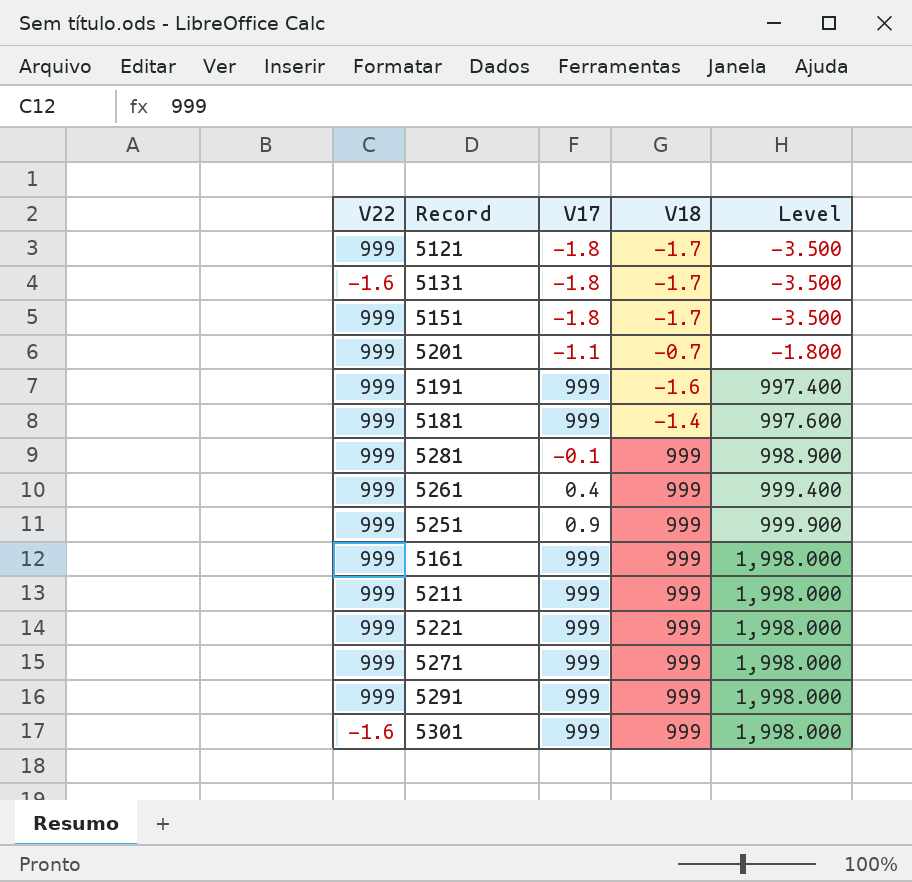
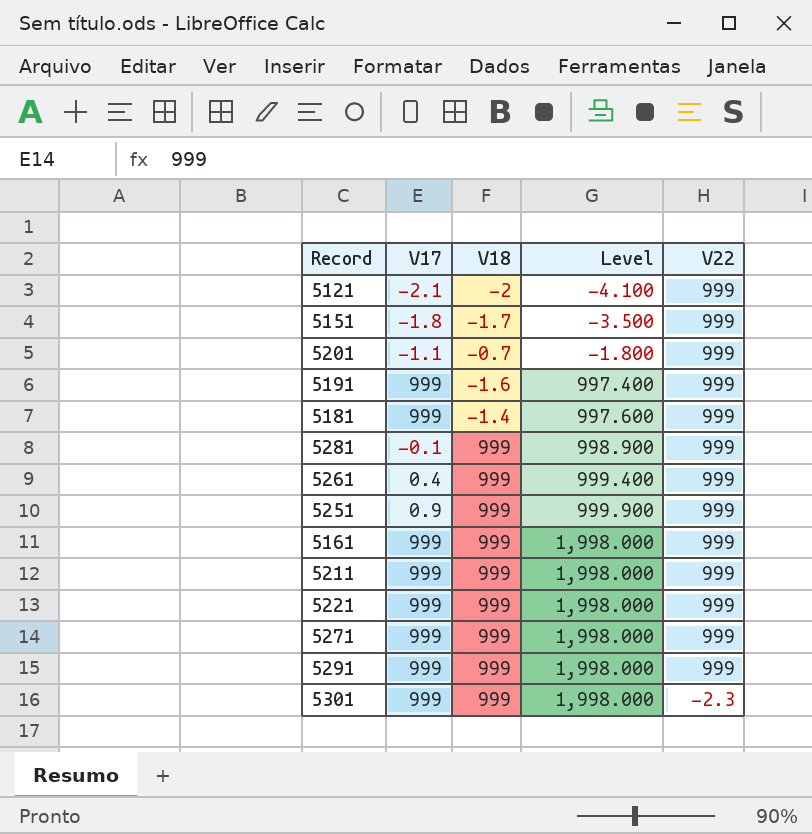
column V22 | position: 1 -> 5
row 5131: -1.6 | -1.8 | -1.7 | -3.500 -> none
5121 | V17: -1.8 -> -2.1
5121 | V18: -1.7 -> -2
5121 | Level: -3.500 -> -4.100
5301 | V22: -1.6 -> -2.3

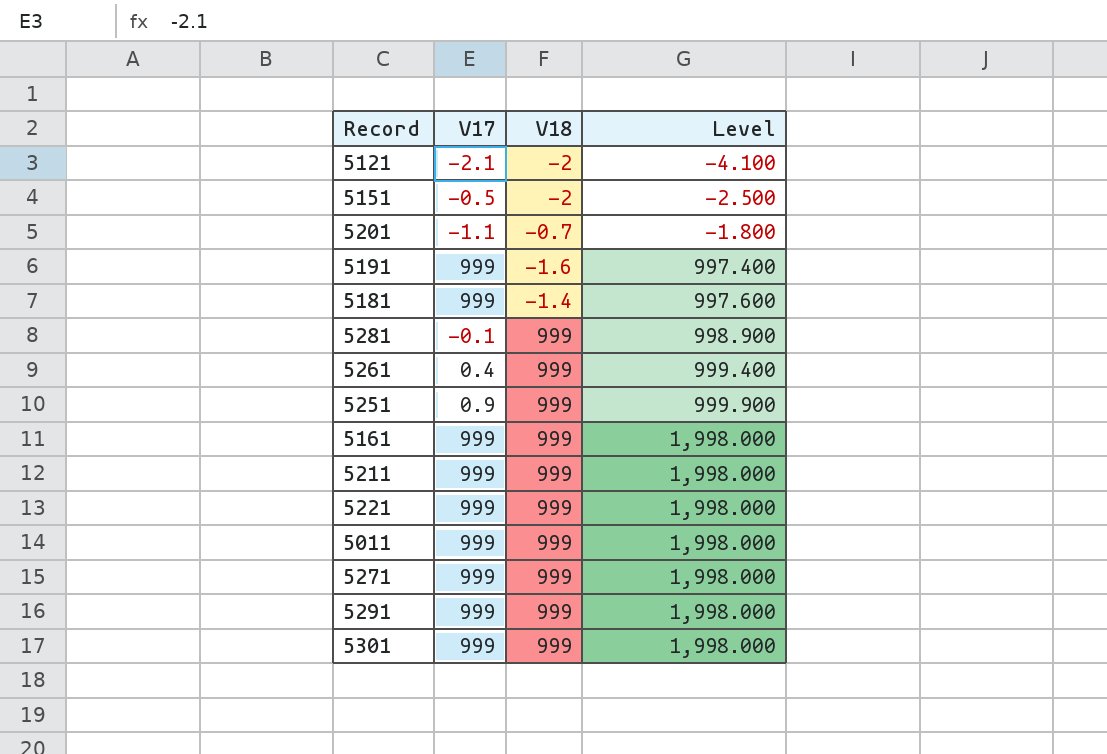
column V22 | position: 5 -> none
5151 | V17: -1.8 -> -0.5
5151 | V18: -1.7 -> -2
5151 | Level: -3.500 -> -2.500
row 5011: none -> 999 | 999 | 1,998.000

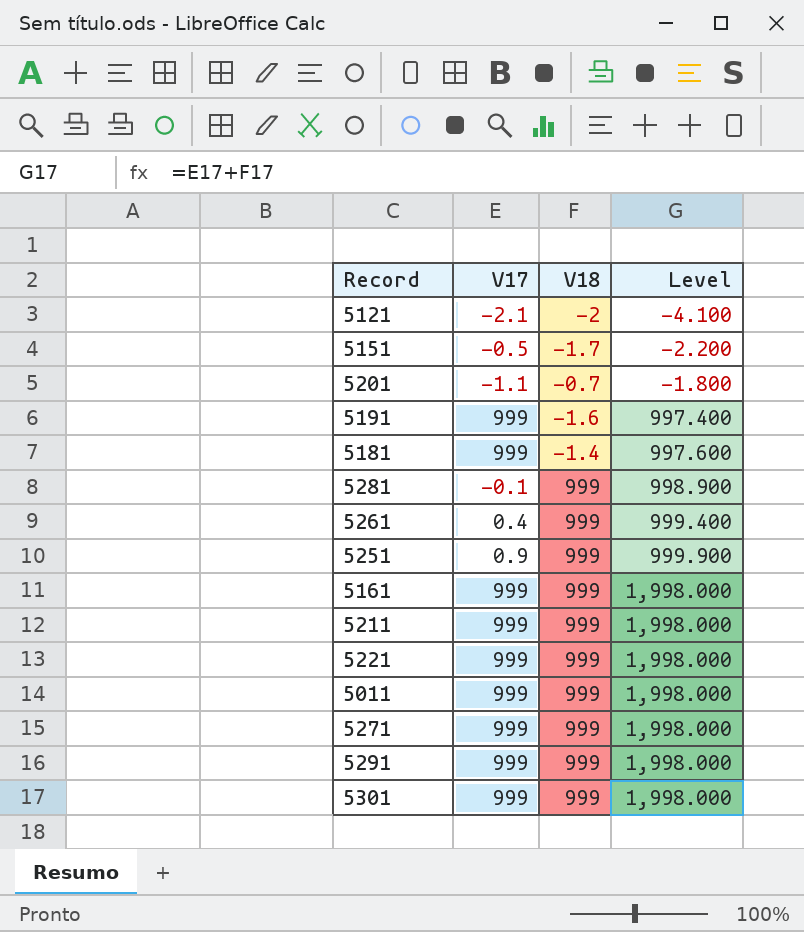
5151 | V18: -2 -> -1.7
5151 | Level: -2.500 -> -2.200

